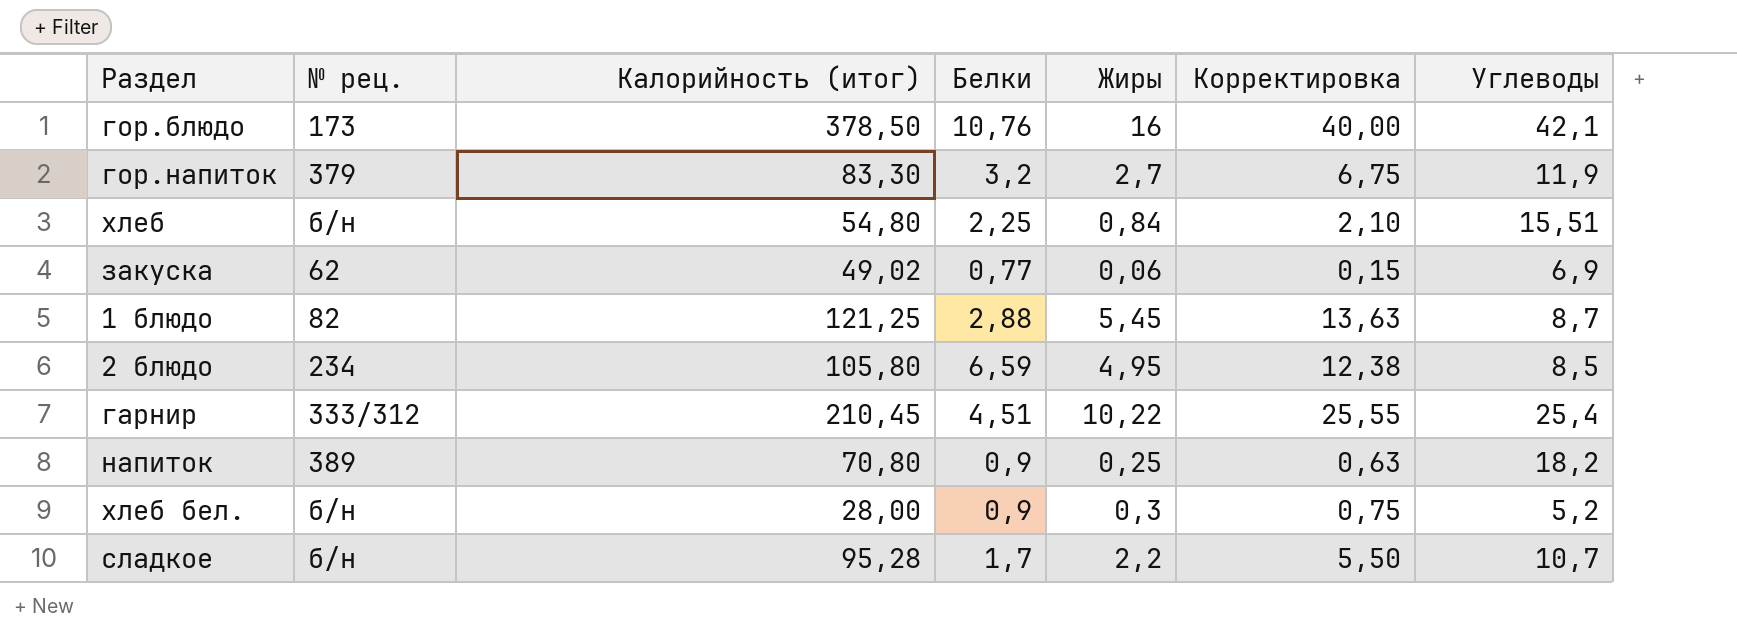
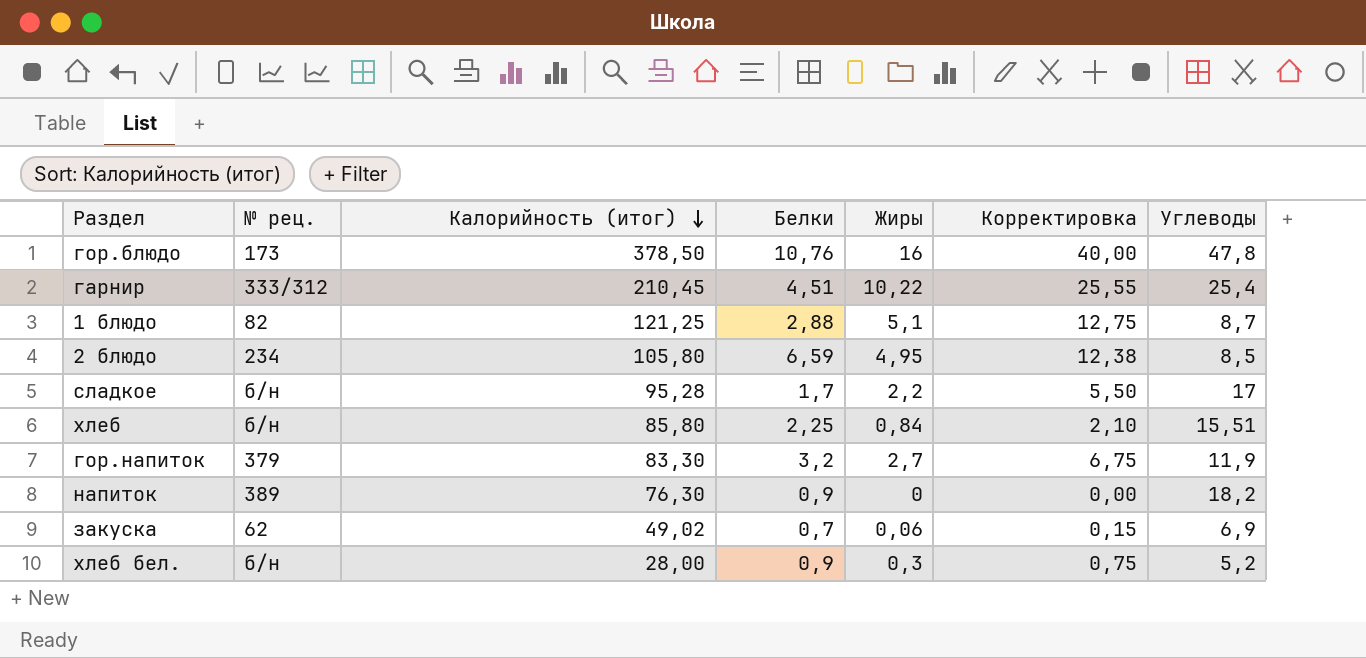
row order: none -> Калорийность (итог) descending
гор.блюдо | Углеводы: 42,1 -> 47,8
1 блюдо | Жиры: 5,45 -> 5,1
1 блюдо | Корректировка: 13,63 -> 12,75
сладкое | Углеводы: 10,7 -> 17
хлеб | Калорийность (итог): 54,80 -> 85,80
напиток | Калорийность (итог): 70,80 -> 76,30
напиток | Жиры: 0,25 -> 0
напиток | Корректировка: 0,63 -> 0,00
закуска | Белки: 0,77 -> 0,7

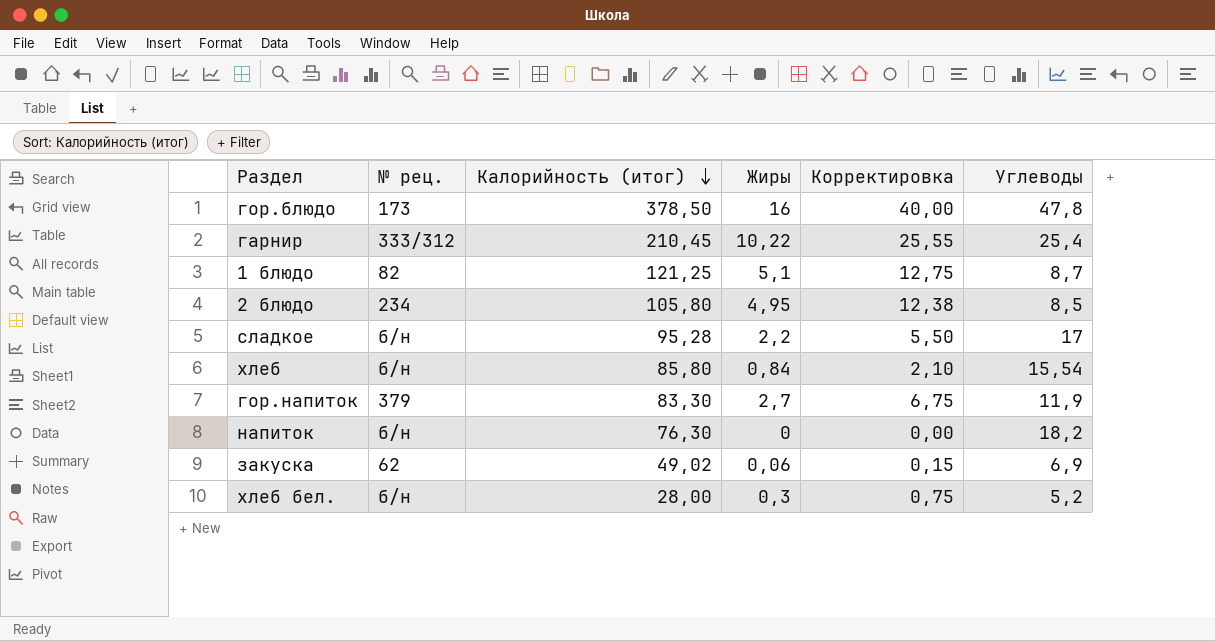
column Белки | position: 4 -> none
хлеб | Углеводы: 15,51 -> 15,54
напиток | № рец.: 389 -> б/н

